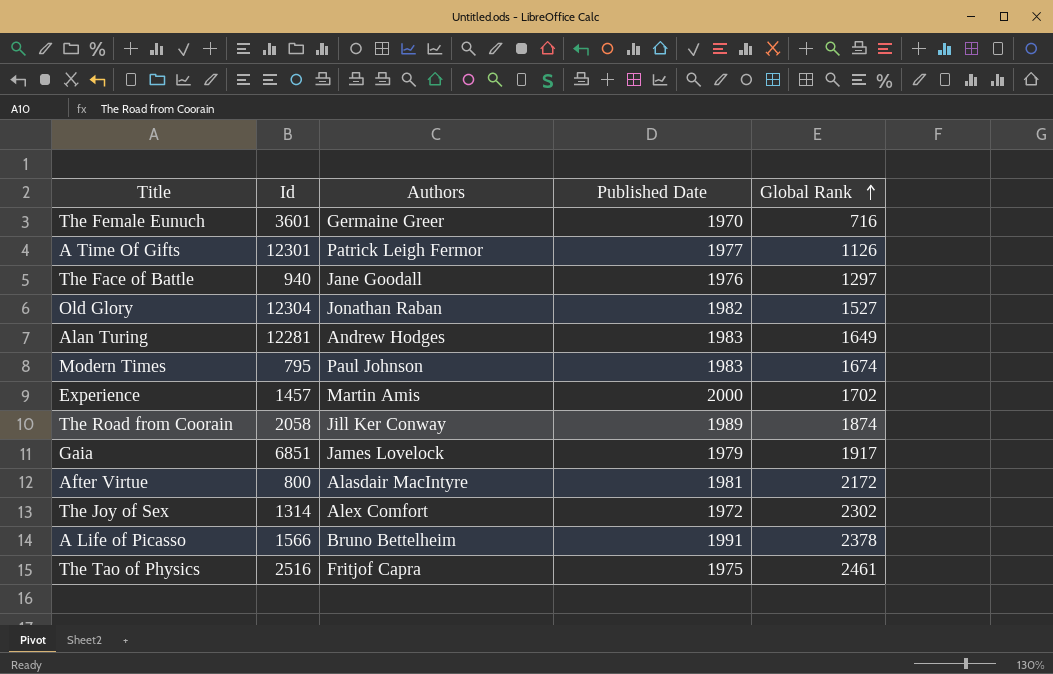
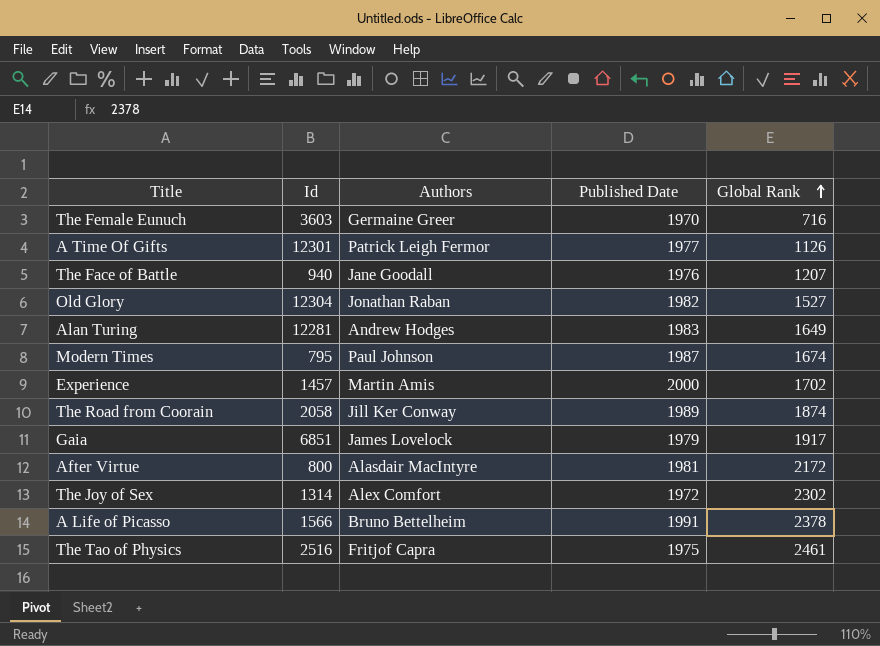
The Female Eunuch | Id: 3601 -> 3603
The Face of Battle | Global Rank: 1297 -> 1207
Modern Times | Published Date: 1983 -> 1987

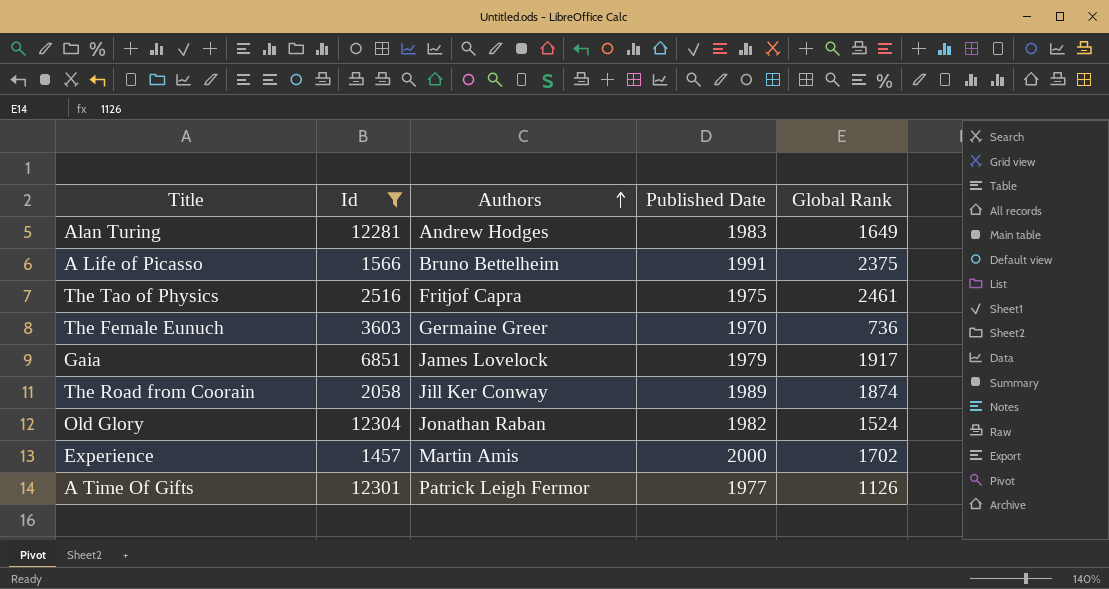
filter: none -> Id >= 1457
row order: Global Rank ascending -> Authors ascending
A Life of Picasso | Global Rank: 2378 -> 2375
The Female Eunuch | Global Rank: 716 -> 736
Old Glory | Global Rank: 1527 -> 1524

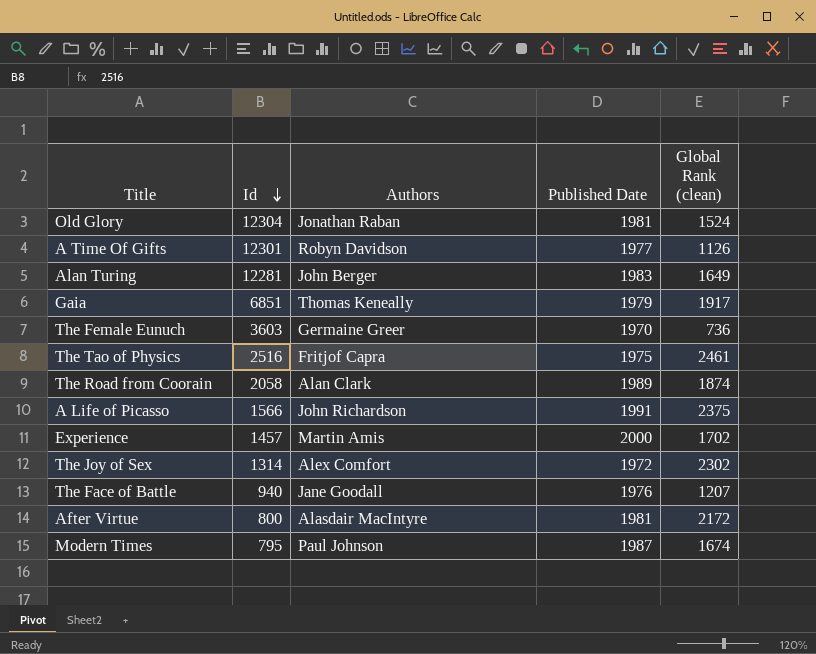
filter: Id >= 1457 -> none
row order: Authors ascending -> Id descending
column name: Global Rank -> Global Rank (clean)
Old Glory | Published Date: 1982 -> 1981
A Time Of Gifts | Authors: Patrick Leigh Fermor -> Robyn Davidson
Alan Turing | Authors: Andrew Hodges -> John Berger
Gaia | Authors: James Lovelock -> Thomas Keneally
The Road from Coorain | Authors: Jill Ker Conway -> Alan Clark
A Life of Picasso | Authors: Bruno Bettelheim -> John Richardson

